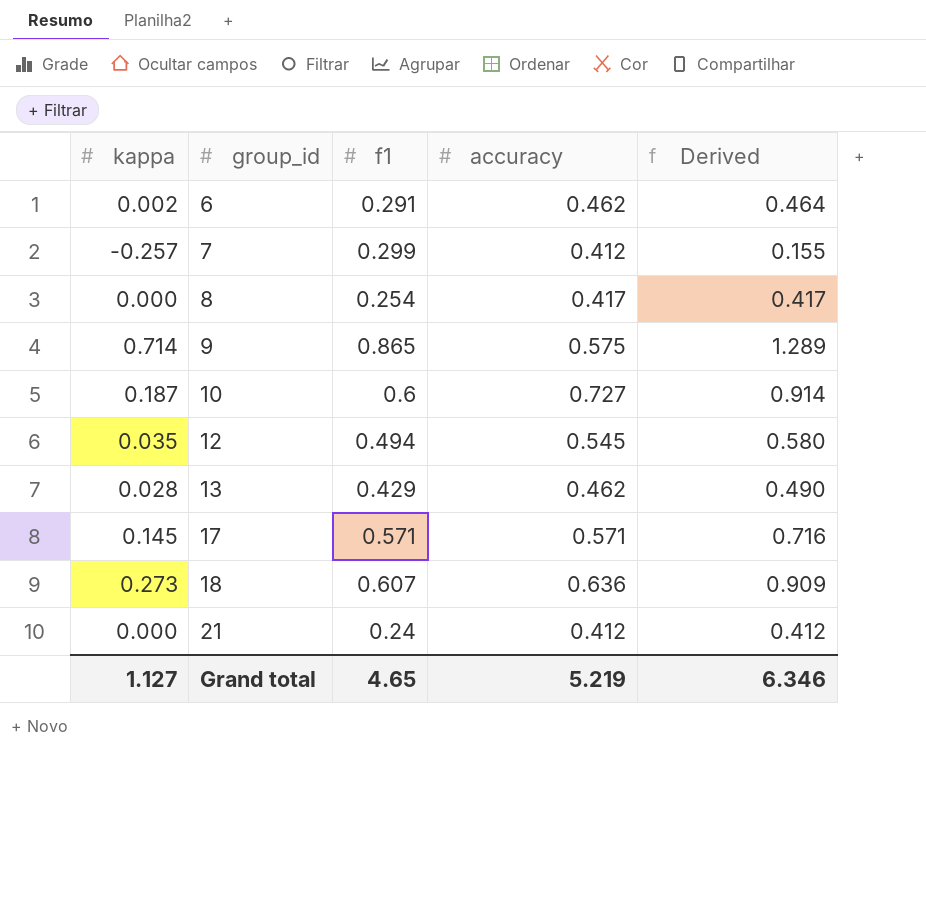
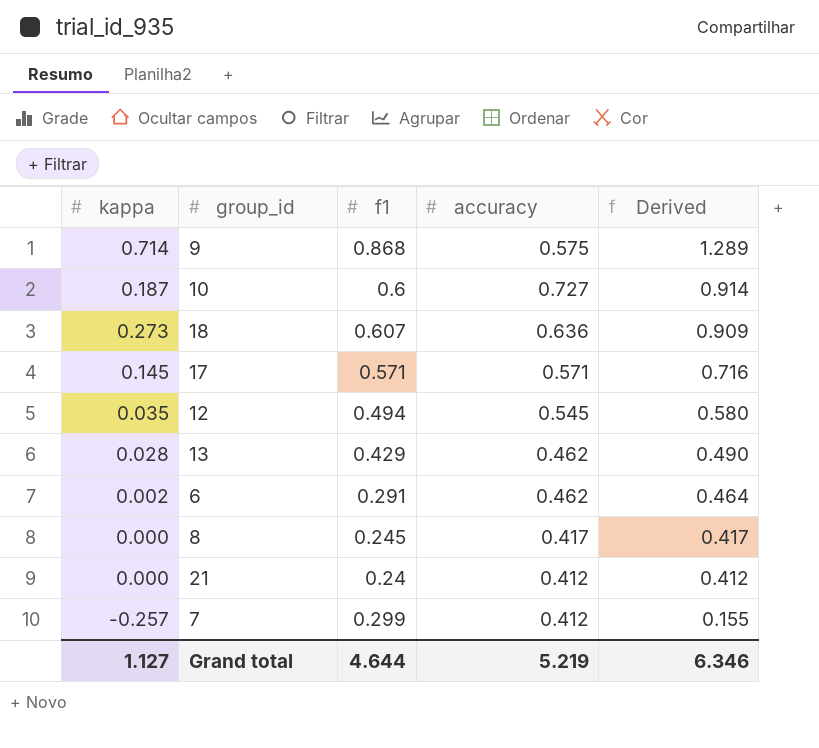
row order: group_id ascending -> Derived descending
9 | f1: 0.865 -> 0.868
8 | f1: 0.254 -> 0.245
Grand total | f1: 4.65 -> 4.644

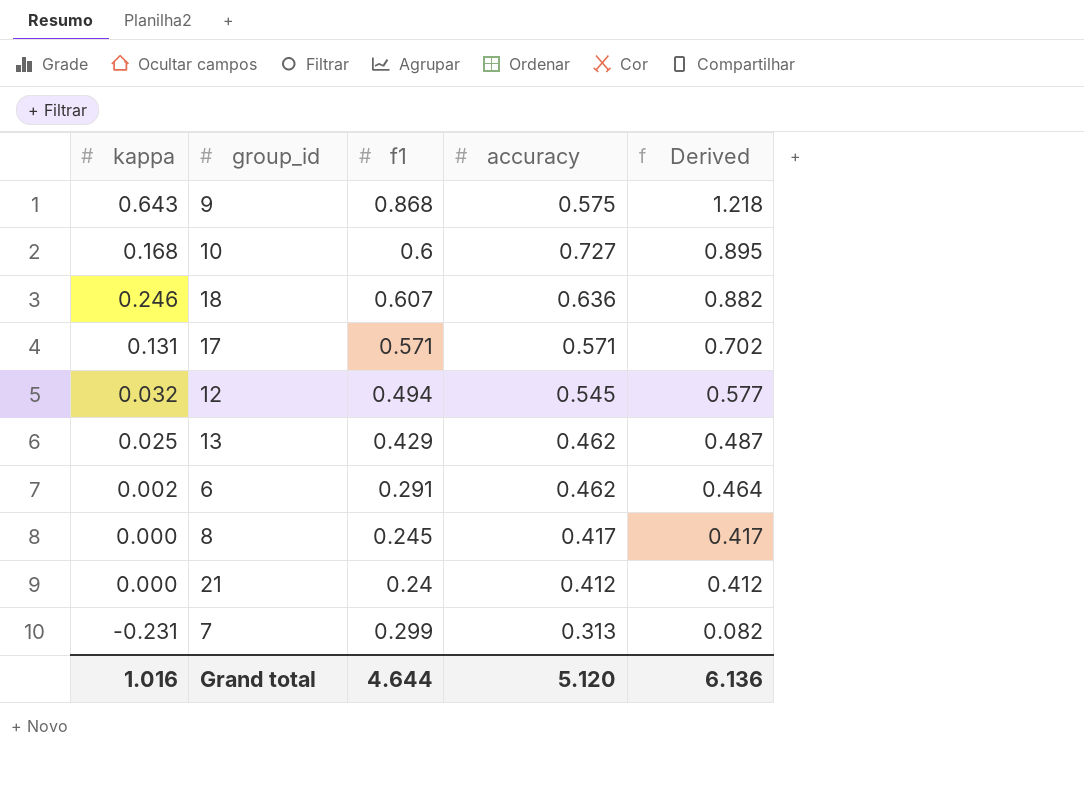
9 | kappa: 0.714 -> 0.643
9 | Derived: 1.289 -> 1.218
10 | kappa: 0.187 -> 0.168
10 | Derived: 0.914 -> 0.895
18 | kappa: 0.273 -> 0.246
18 | Derived: 0.909 -> 0.882
17 | kappa: 0.145 -> 0.131
17 | Derived: 0.716 -> 0.702
12 | kappa: 0.035 -> 0.032
12 | Derived: 0.580 -> 0.577
13 | kappa: 0.028 -> 0.025
13 | Derived: 0.490 -> 0.487
7 | kappa: -0.257 -> -0.231
7 | accuracy: 0.412 -> 0.313
7 | Derived: 0.155 -> 0.082
Grand total | kappa: 1.127 -> 1.016
Grand total | accuracy: 5.219 -> 5.120
Grand total | Derived: 6.346 -> 6.136

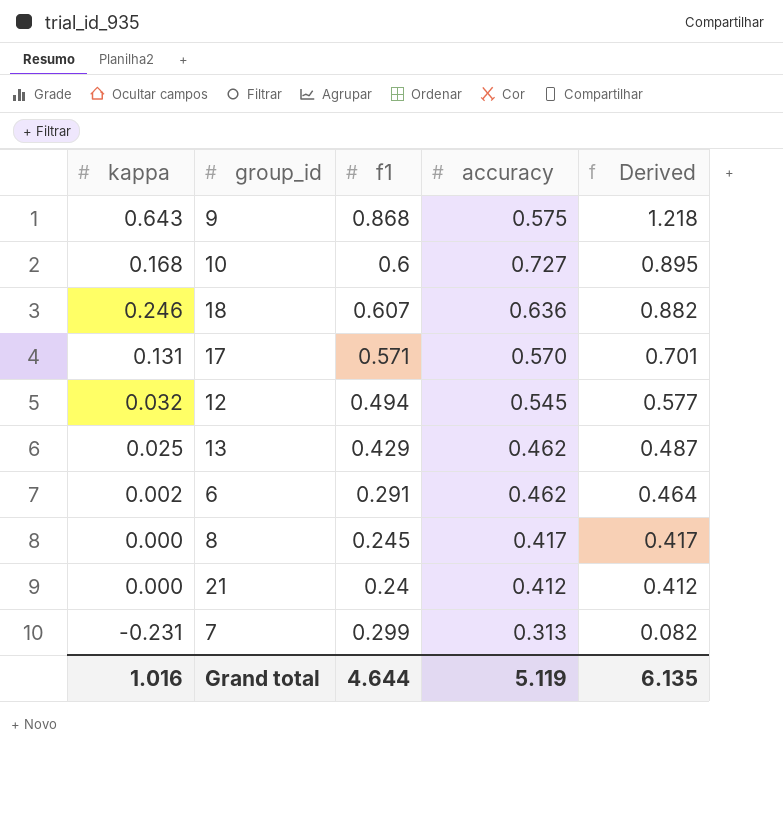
17 | accuracy: 0.571 -> 0.570
17 | Derived: 0.702 -> 0.701
Grand total | accuracy: 5.120 -> 5.119
Grand total | Derived: 6.136 -> 6.135

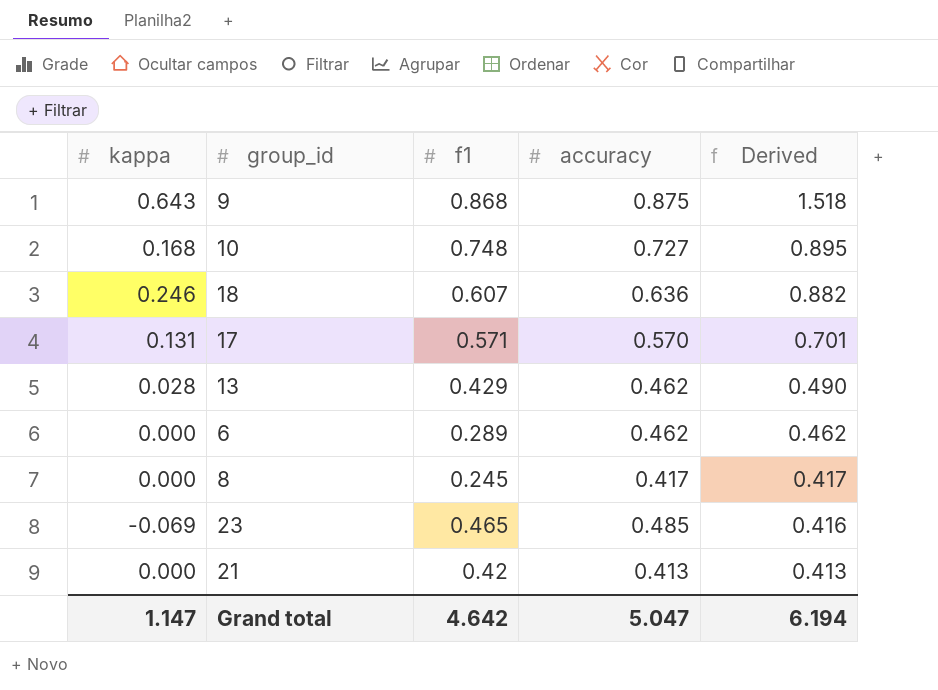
row 12: 0.032 | 0.494 | 0.545 | 0.577 -> none
row 7: -0.231 | 0.299 | 0.313 | 0.082 -> none
9 | accuracy: 0.575 -> 0.875
9 | Derived: 1.218 -> 1.518
10 | f1: 0.6 -> 0.748
13 | kappa: 0.025 -> 0.028
13 | Derived: 0.487 -> 0.490
6 | kappa: 0.002 -> 0.000
6 | f1: 0.291 -> 0.289
6 | Derived: 0.464 -> 0.462
row 23: none -> -0.069 | 0.465 | 0.485 | 0.416
21 | f1: 0.24 -> 0.42
21 | accuracy: 0.412 -> 0.413
21 | Derived: 0.412 -> 0.413
Grand total | kappa: 1.016 -> 1.147
Grand total | f1: 4.644 -> 4.642
Grand total | accuracy: 5.119 -> 5.047
Grand total | Derived: 6.135 -> 6.194

